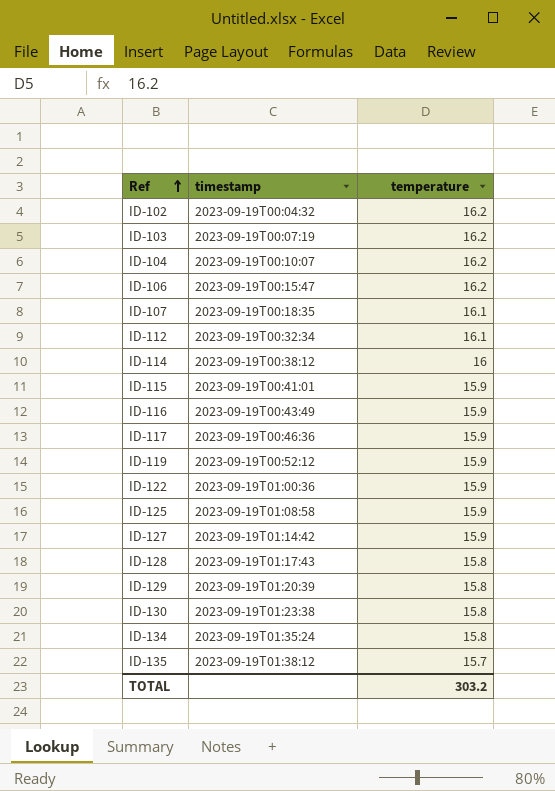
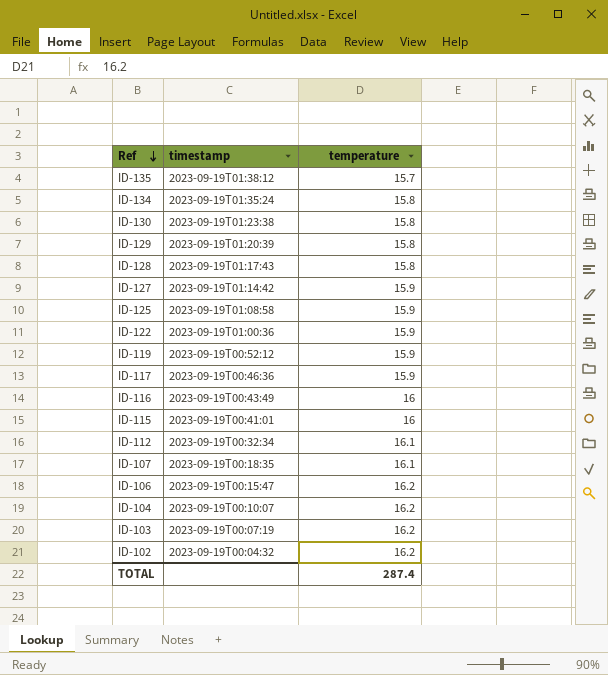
row order: Ref ascending -> Ref descending
row ID-114: 2023-09-19T00:38:12 | 16 -> none
ID-116 | temperature: 15.9 -> 16
ID-115 | temperature: 15.9 -> 16
TOTAL | temperature: 303.2 -> 287.4

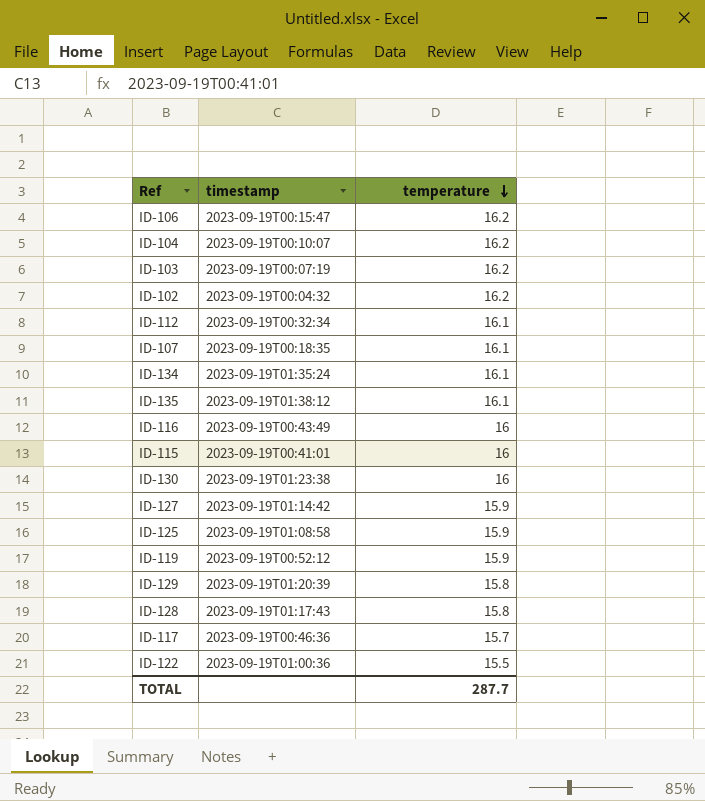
row order: Ref descending -> temperature descending
ID-134 | temperature: 15.8 -> 16.1
ID-135 | temperature: 15.7 -> 16.1
ID-130 | temperature: 15.8 -> 16
ID-117 | temperature: 15.9 -> 15.7
ID-122 | temperature: 15.9 -> 15.5
TOTAL | temperature: 287.4 -> 287.7

